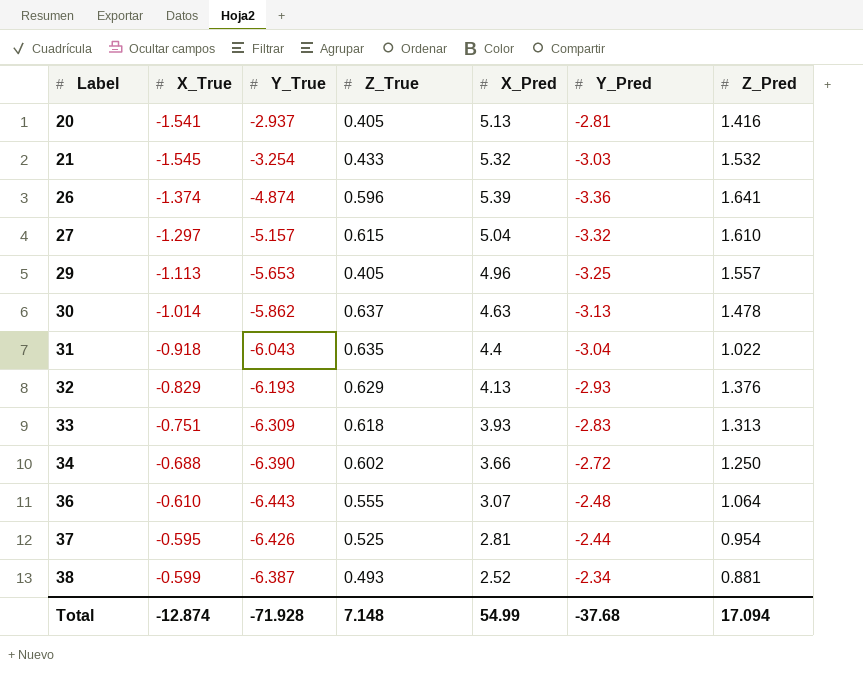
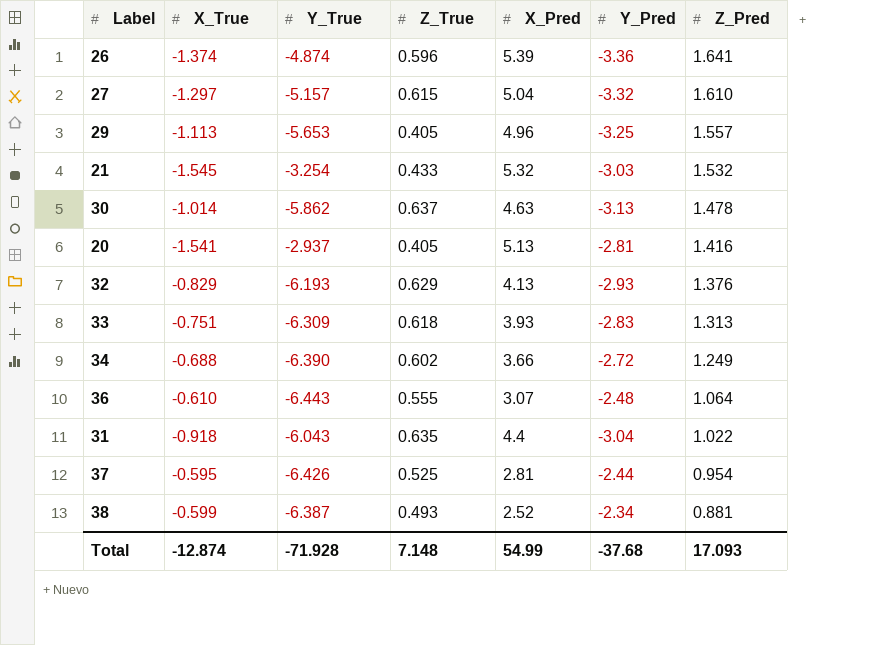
row order: Label ascending -> Z_Pred descending
34 | Z_Pred: 1.250 -> 1.249
Total | Z_Pred: 17.094 -> 17.093

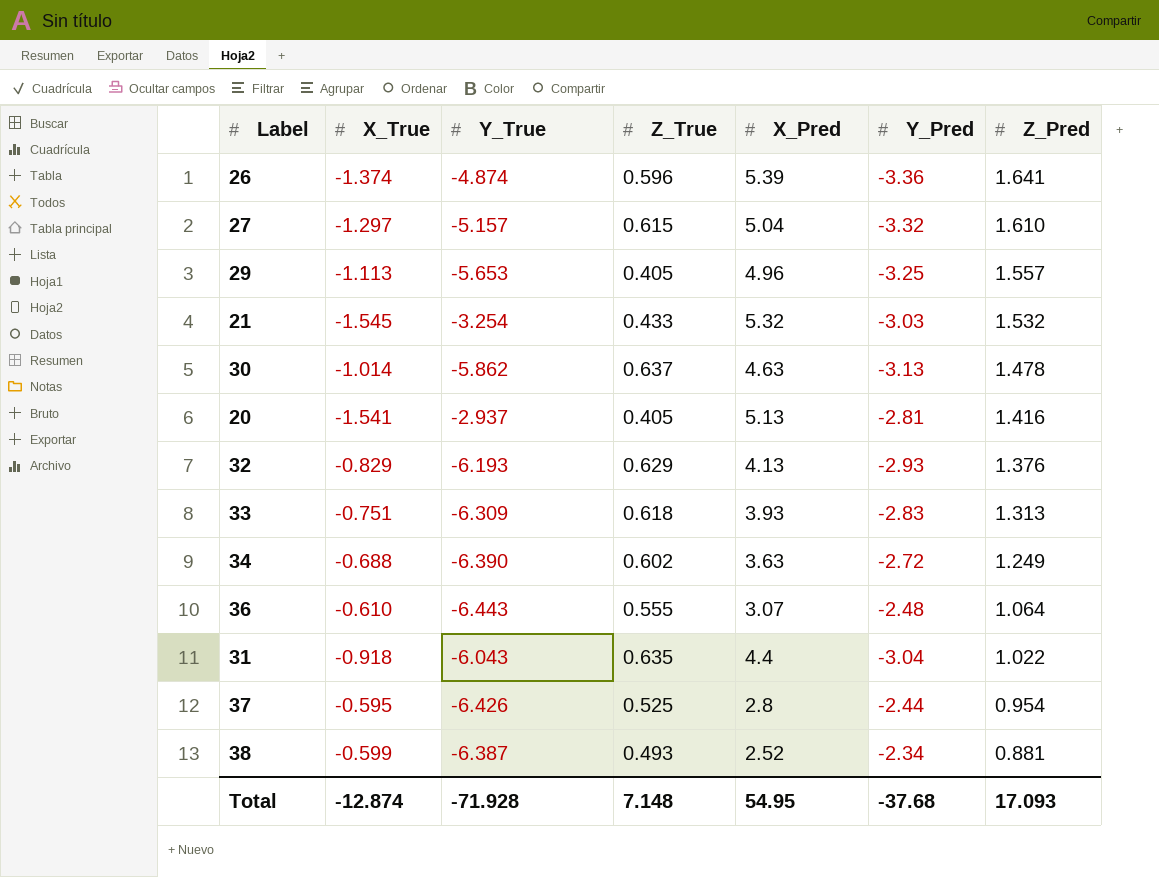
34 | X_Pred: 3.66 -> 3.63
37 | X_Pred: 2.81 -> 2.8
Total | X_Pred: 54.99 -> 54.95

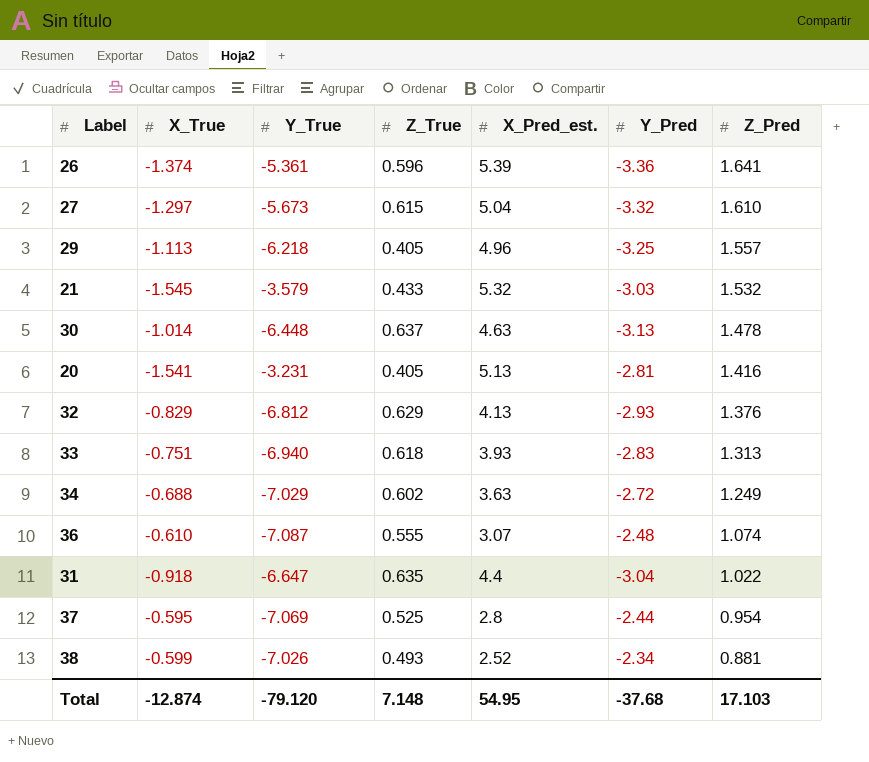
column name: X_Pred -> X_Pred_est.
26 | Y_True: -4.874 -> -5.361
27 | Y_True: -5.157 -> -5.673
29 | Y_True: -5.653 -> -6.218
21 | Y_True: -3.254 -> -3.579
30 | Y_True: -5.862 -> -6.448
20 | Y_True: -2.937 -> -3.231
32 | Y_True: -6.193 -> -6.812
33 | Y_True: -6.309 -> -6.940
34 | Y_True: -6.390 -> -7.029
36 | Y_True: -6.443 -> -7.087
36 | Z_Pred: 1.064 -> 1.074
31 | Y_True: -6.043 -> -6.647
37 | Y_True: -6.426 -> -7.069
38 | Y_True: -6.387 -> -7.026
Total | Y_True: -71.928 -> -79.120
Total | Z_Pred: 17.093 -> 17.103

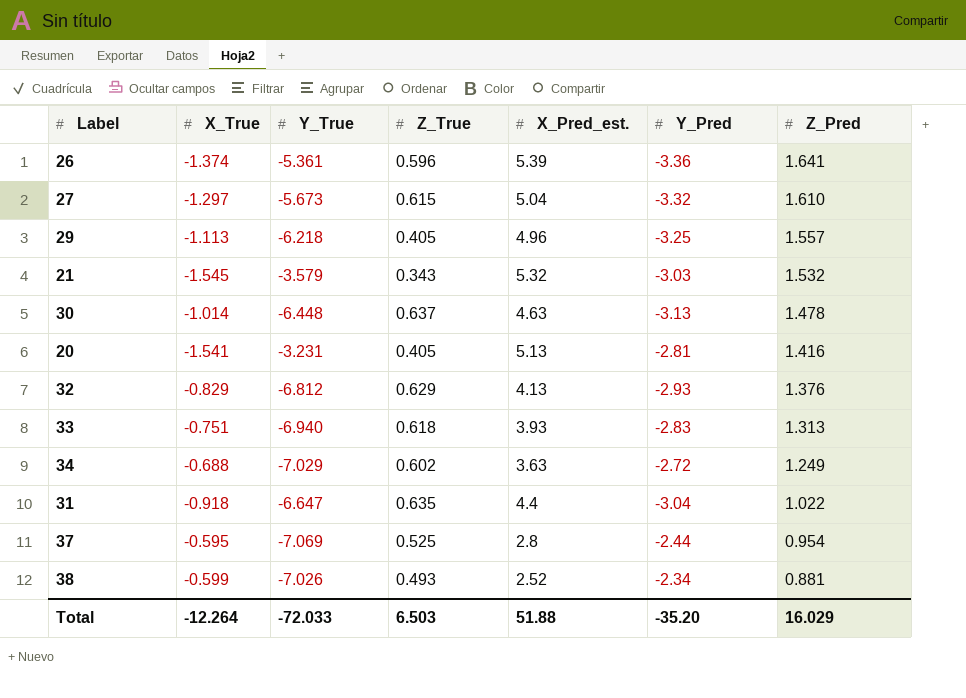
row 36: -0.610 | -7.087 | 0.555 | 3.07 | -2.48 | 1.074 -> none
21 | Z_True: 0.433 -> 0.343
Total | X_True: -12.874 -> -12.264
Total | Y_True: -79.120 -> -72.033
Total | Z_True: 7.148 -> 6.503
Total | X_Pred_est.: 54.95 -> 51.88
Total | Y_Pred: -37.68 -> -35.20
Total | Z_Pred: 17.103 -> 16.029

